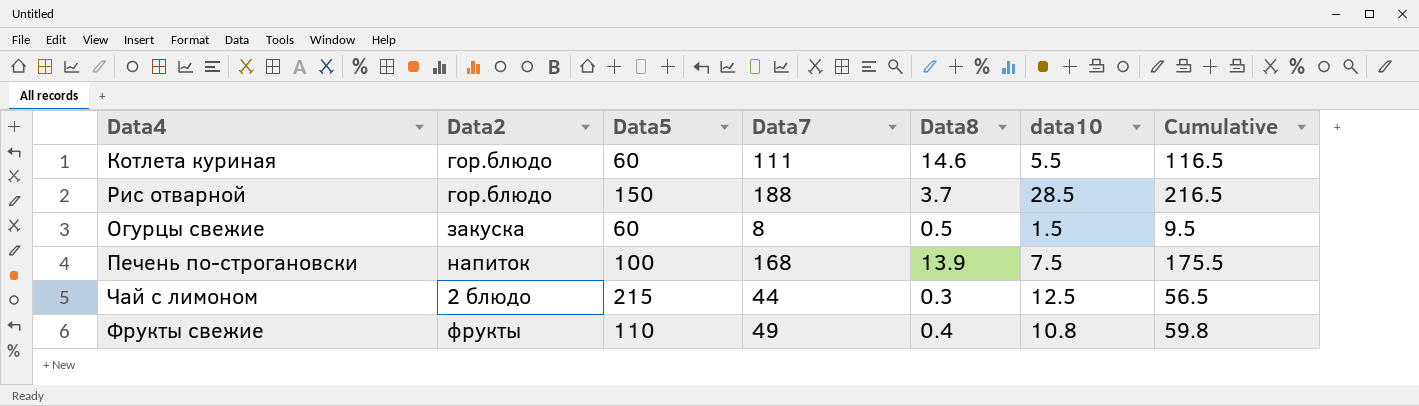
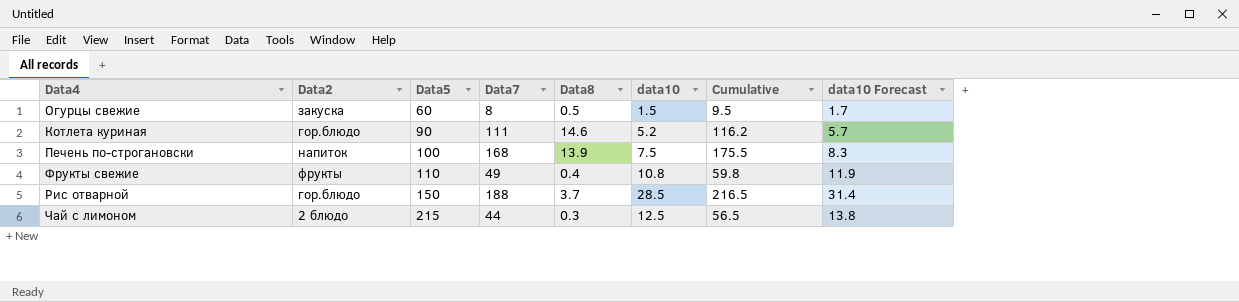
row order: none -> Data5 ascending
column data10 Forecast | formula: none -> [data10] * 1.1
Котлета куриная | Data5: 60 -> 90
Котлета куриная | data10: 5.5 -> 5.2
Котлета куриная | Cumulative: 116.5 -> 116.2

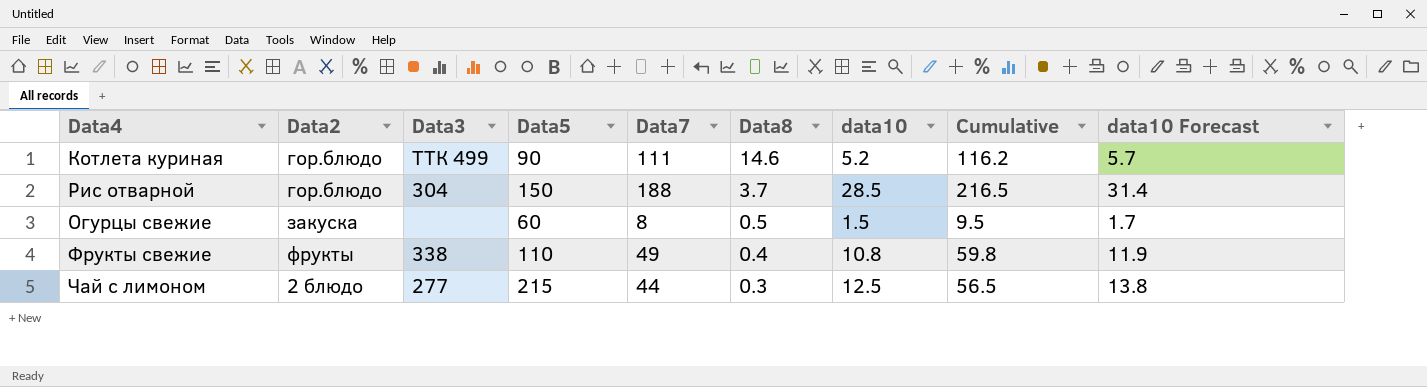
row order: Data5 ascending -> Data8 descending
column Data3 | position: none -> 3
row Печень по-строгановски: напиток | 100 | 168 | 13.9 | 7.5 | 175.5 | 8.3 -> none

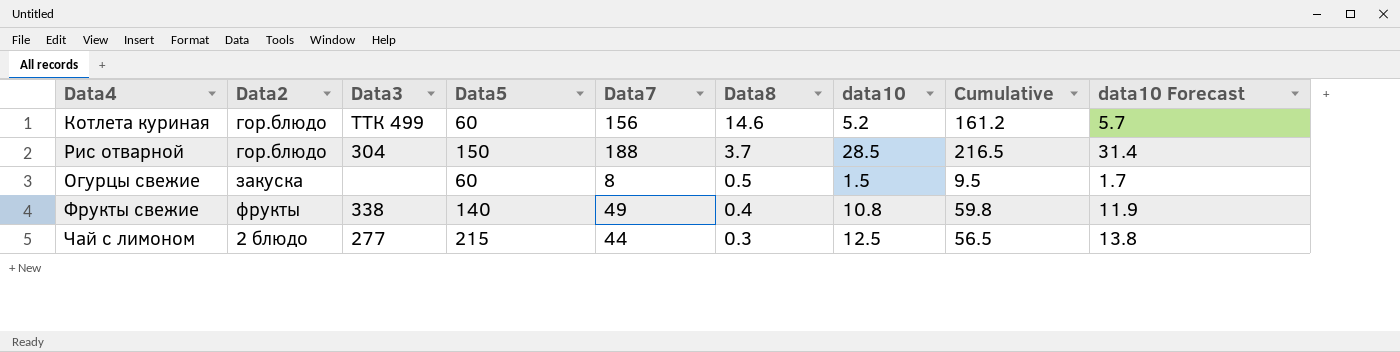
Котлета куриная | Data5: 90 -> 60
Котлета куриная | Data7: 111 -> 156
Котлета куриная | Cumulative: 116.2 -> 161.2
Фрукты свежие | Data5: 110 -> 140

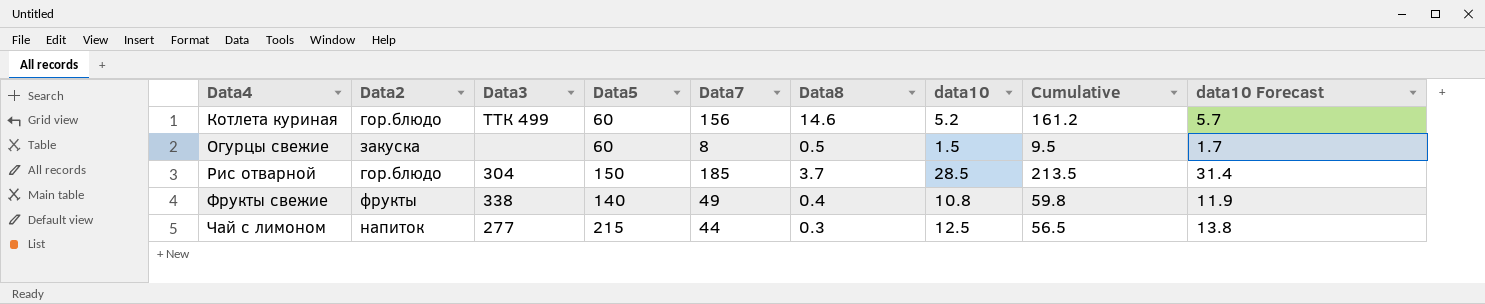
row order: Data8 descending -> Data4 ascending
Рис отварной | Data7: 188 -> 185
Рис отварной | Cumulative: 216.5 -> 213.5
Чай с лимоном | Data2: 2 блюдо -> напиток

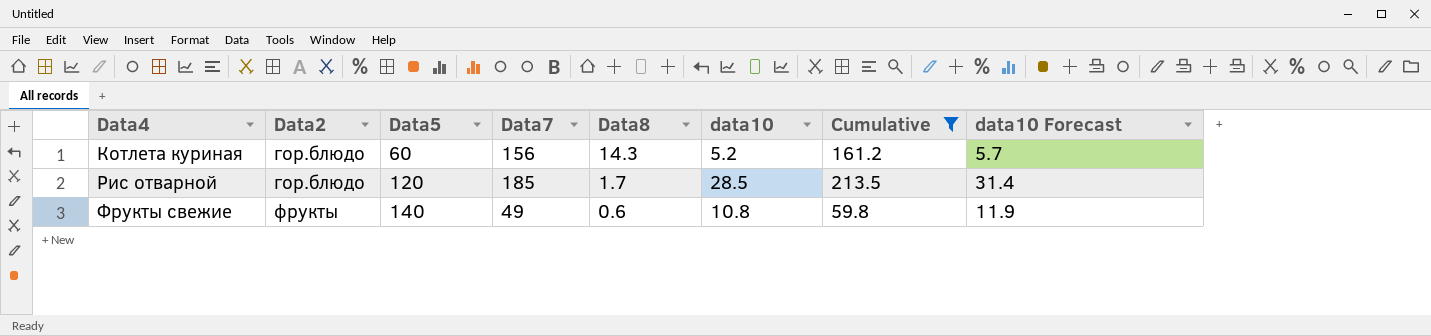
filter: none -> Cumulative >= 59.8
column Data3 | position: 3 -> none
Котлета куриная | Data8: 14.6 -> 14.3
Рис отварной | Data5: 150 -> 120
Рис отварной | Data8: 3.7 -> 1.7
Фрукты свежие | Data8: 0.4 -> 0.6

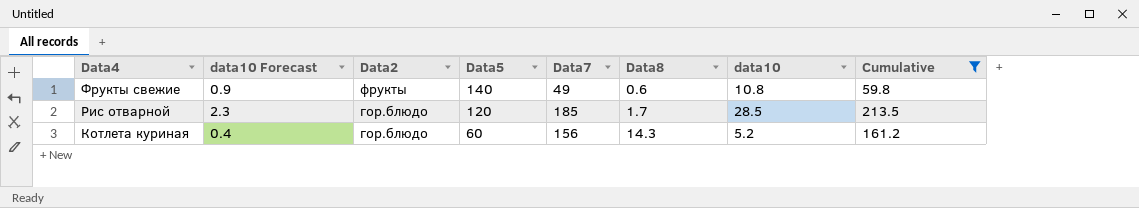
row order: Data4 ascending -> Data4 descending
column data10 Forecast | formula: [data10] * 1.1 -> [data10] * 0.08
column data10 Forecast | position: 8 -> 2

